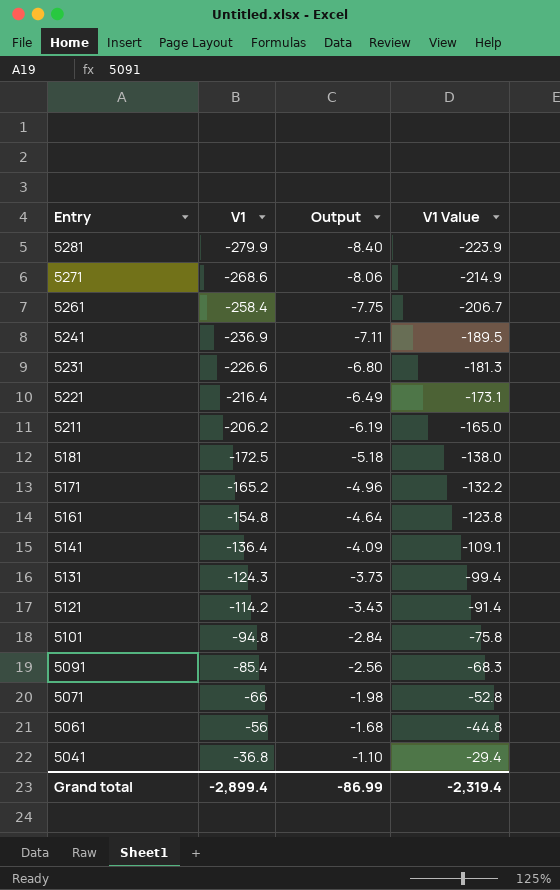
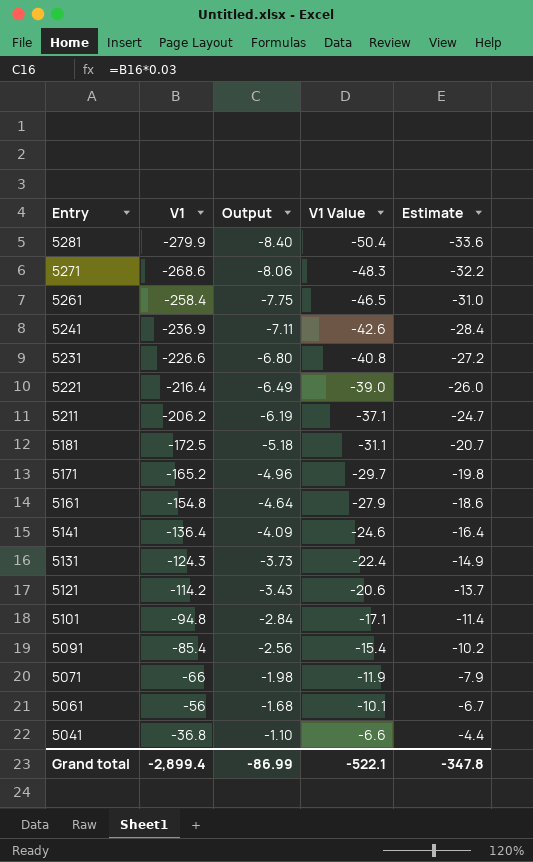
column V1 Value | formula: [V1] * 0.8 -> [V1] * 0.18
column Estimate | formula: none -> [V1] * 0.12
Grand total | V1 Value: -2,319.4 -> -522.1

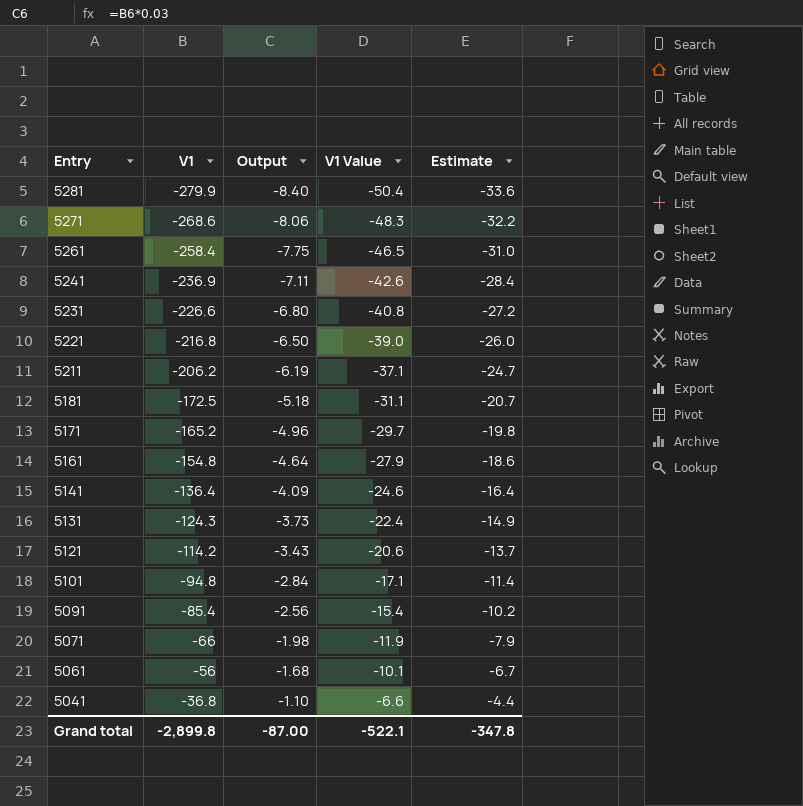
5221 | V1: -216.4 -> -216.8
5221 | Output: -6.49 -> -6.50
Grand total | V1: -2,899.4 -> -2,899.8
Grand total | Output: -86.99 -> -87.00

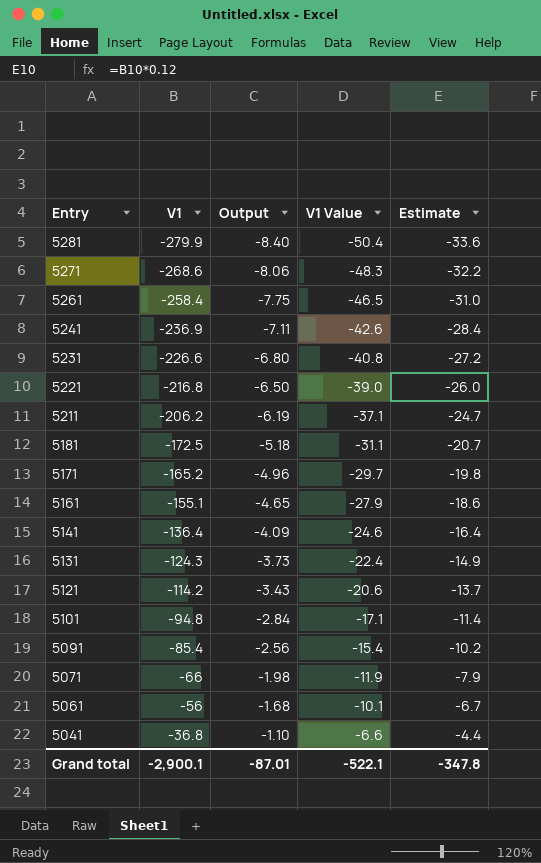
5161 | V1: -154.8 -> -155.1
5161 | Output: -4.64 -> -4.65
Grand total | V1: -2,899.8 -> -2,900.1
Grand total | Output: -87.00 -> -87.01

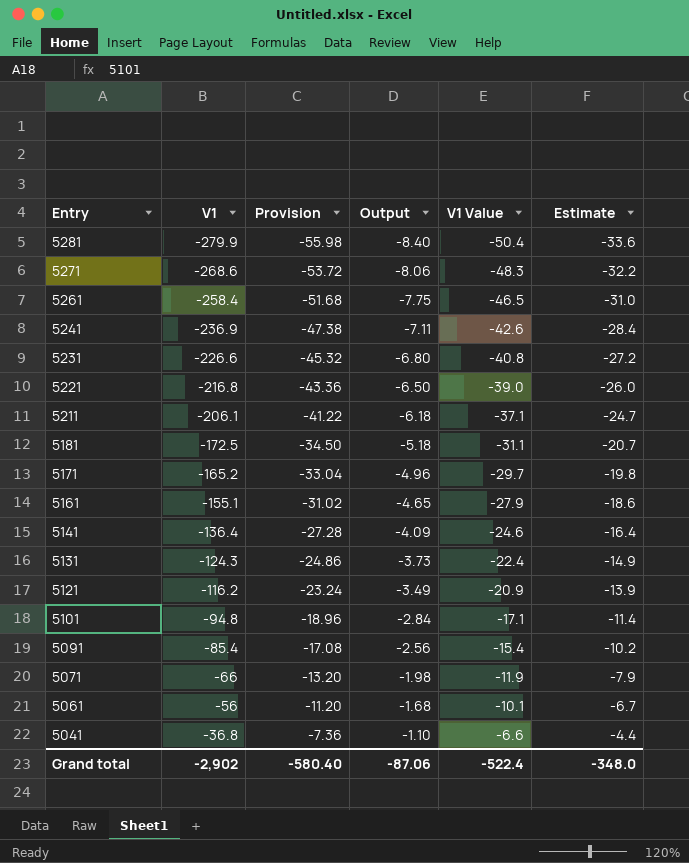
column Provision | formula: none -> [V1] * 0.2
5211 | V1: -206.2 -> -206.1
5211 | Output: -6.19 -> -6.18
5121 | V1: -114.2 -> -116.2
5121 | Output: -3.43 -> -3.49
5121 | V1 Value: -20.6 -> -20.9
5121 | Estimate: -13.7 -> -13.9
Grand total | V1: -2,900.1 -> -2,902
Grand total | Output: -87.01 -> -87.06
Grand total | V1 Value: -522.1 -> -522.4
Grand total | Estimate: -347.8 -> -348.0

